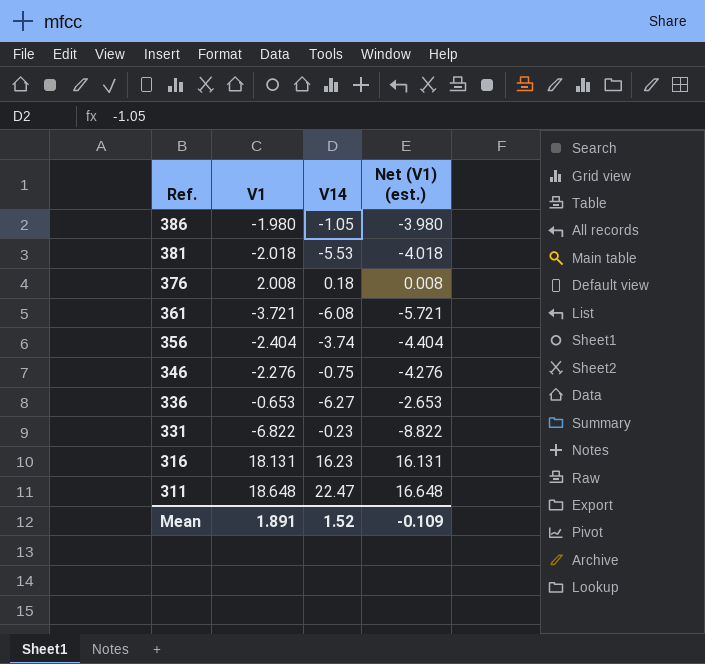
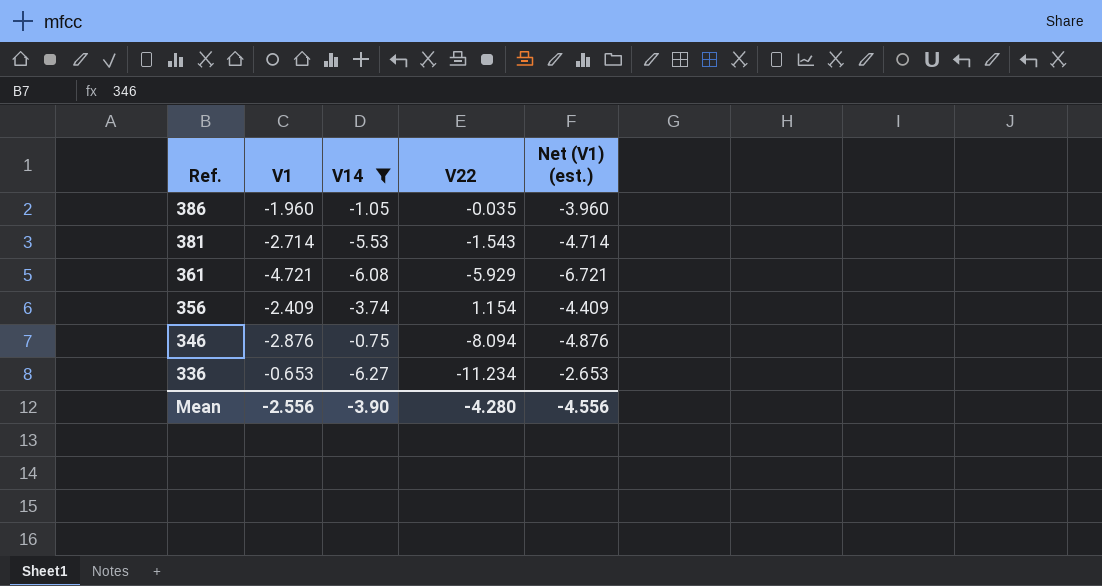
filter: none -> V14 <= -0.75
column V22 | position: none -> 4
386 | V1: -1.980 -> -1.960
386 | Net (V1) (est.): -3.980 -> -3.960
381 | V1: -2.018 -> -2.714
381 | Net (V1) (est.): -4.018 -> -4.714
361 | V1: -3.721 -> -4.721
361 | Net (V1) (est.): -5.721 -> -6.721
356 | V1: -2.404 -> -2.409
356 | Net (V1) (est.): -4.404 -> -4.409
346 | V1: -2.276 -> -2.876
346 | Net (V1) (est.): -4.276 -> -4.876
Mean | V1: 1.891 -> -2.556
Mean | V14: 1.52 -> -3.90
Mean | Net (V1) (est.): -0.109 -> -4.556

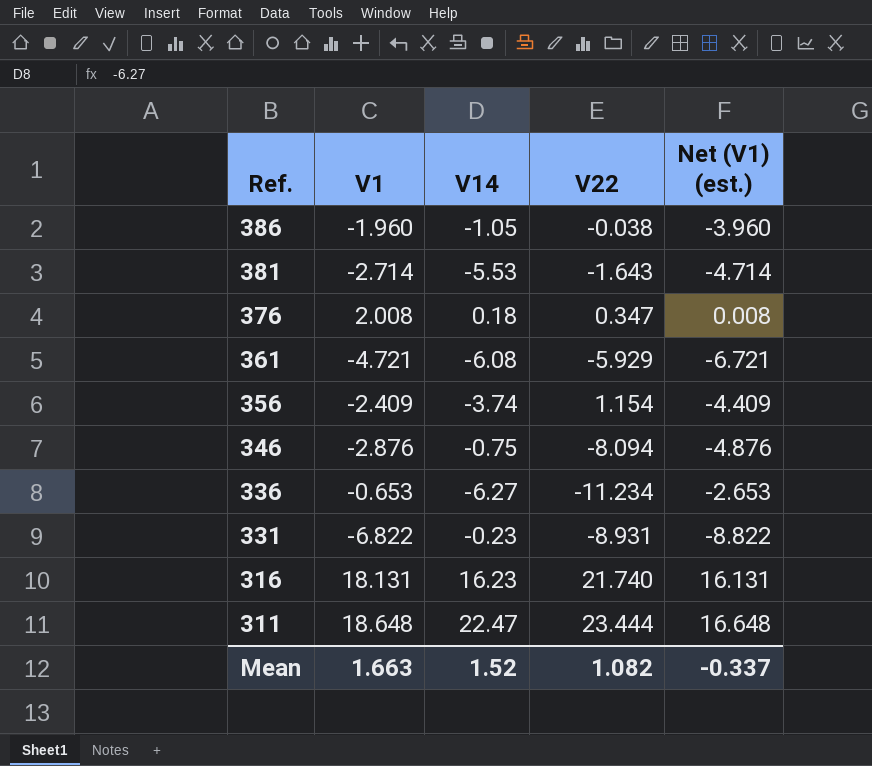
filter: V14 <= -0.75 -> none
386 | V22: -0.035 -> -0.038
381 | V22: -1.543 -> -1.643
Mean | V1: -2.556 -> 1.663
Mean | V14: -3.90 -> 1.52
Mean | V22: -4.280 -> 1.082
Mean | Net (V1) (est.): -4.556 -> -0.337

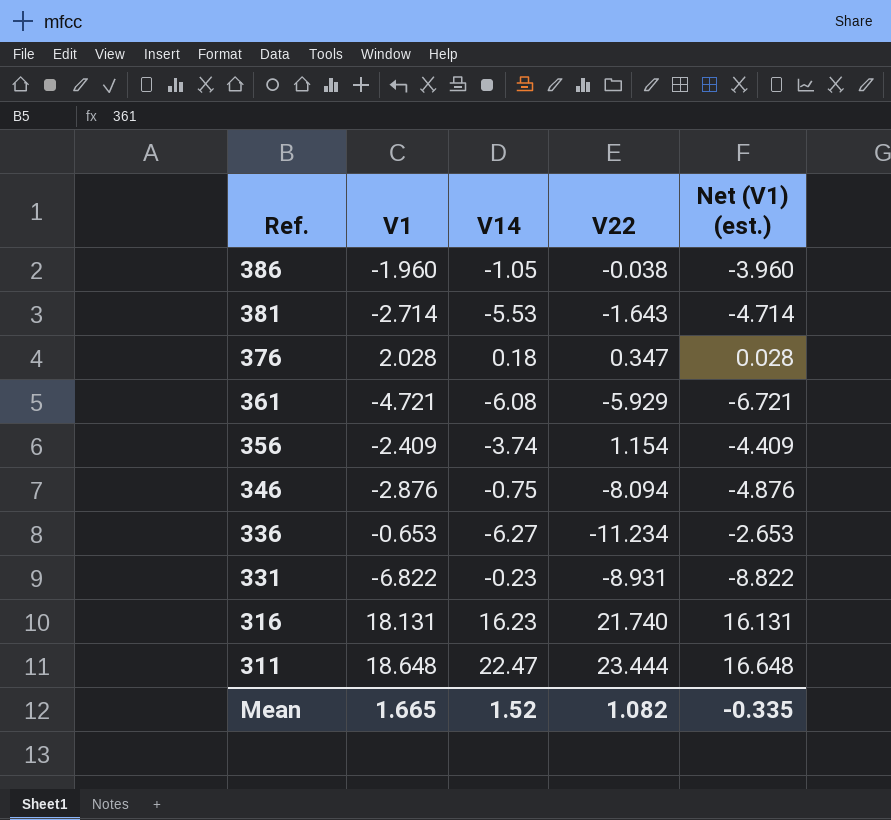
376 | V1: 2.008 -> 2.028
376 | Net (V1) (est.): 0.008 -> 0.028
Mean | V1: 1.663 -> 1.665
Mean | Net (V1) (est.): -0.337 -> -0.335

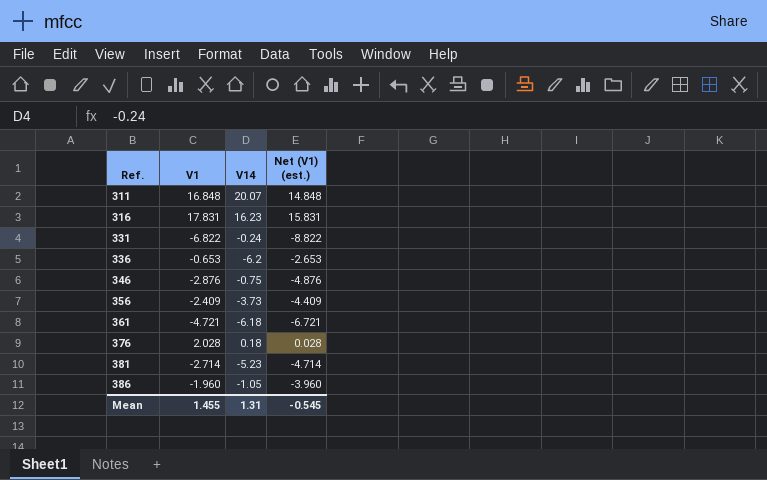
row order: Ref. descending -> Ref. ascending
column V22 | position: 4 -> none
311 | V1: 18.648 -> 16.848
311 | V14: 22.47 -> 20.07
311 | Net (V1) (est.): 16.648 -> 14.848
316 | V1: 18.131 -> 17.831
316 | Net (V1) (est.): 16.131 -> 15.831
331 | V14: -0.23 -> -0.24
336 | V14: -6.27 -> -6.2
356 | V14: -3.74 -> -3.73
361 | V14: -6.08 -> -6.18
381 | V14: -5.53 -> -5.23
Mean | V1: 1.665 -> 1.455
Mean | V14: 1.52 -> 1.31
Mean | Net (V1) (est.): -0.335 -> -0.545

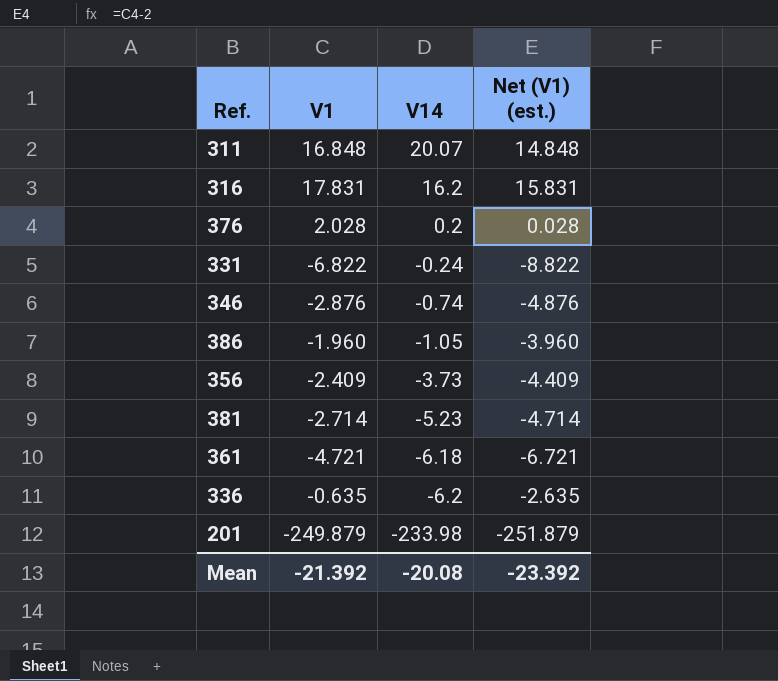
row order: Ref. ascending -> V14 descending
316 | V14: 16.23 -> 16.2
376 | V14: 0.18 -> 0.2
346 | V14: -0.75 -> -0.74
336 | V1: -0.653 -> -0.635
336 | Net (V1) (est.): -2.653 -> -2.635
row 201: none -> -249.879 | -233.98 | -251.879
Mean | V1: 1.455 -> -21.392
Mean | V14: 1.31 -> -20.08
Mean | Net (V1) (est.): -0.545 -> -23.392

